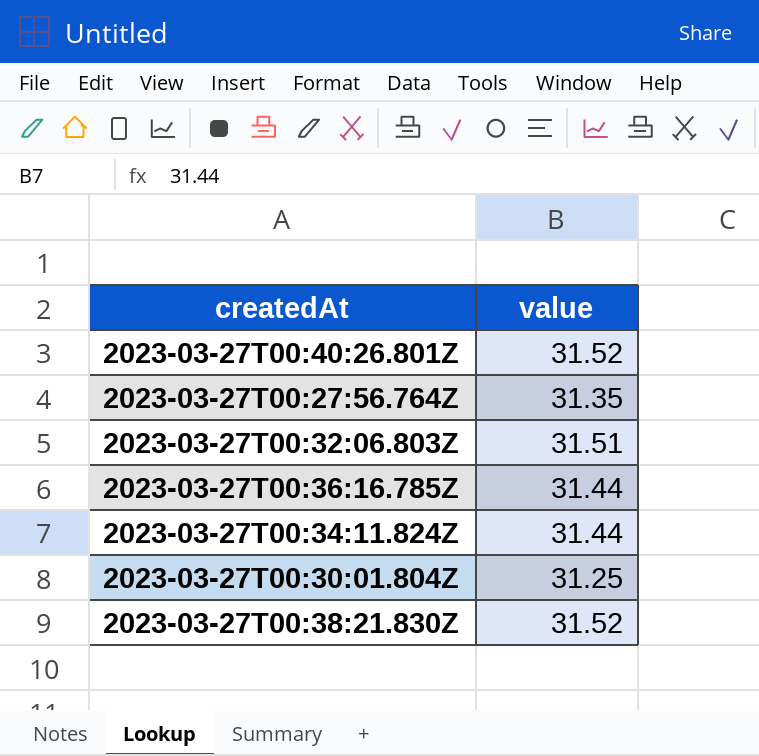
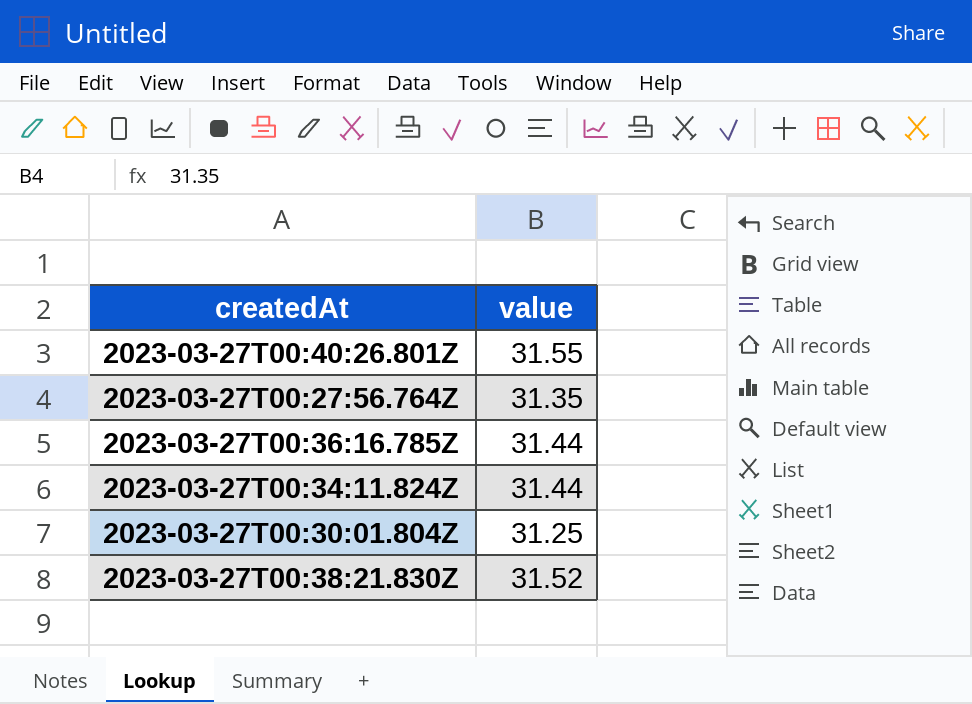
row 2023-03-27T00:32:06.803Z: 31.51 -> none
2023-03-27T00:40:26.801Z | value: 31.52 -> 31.55

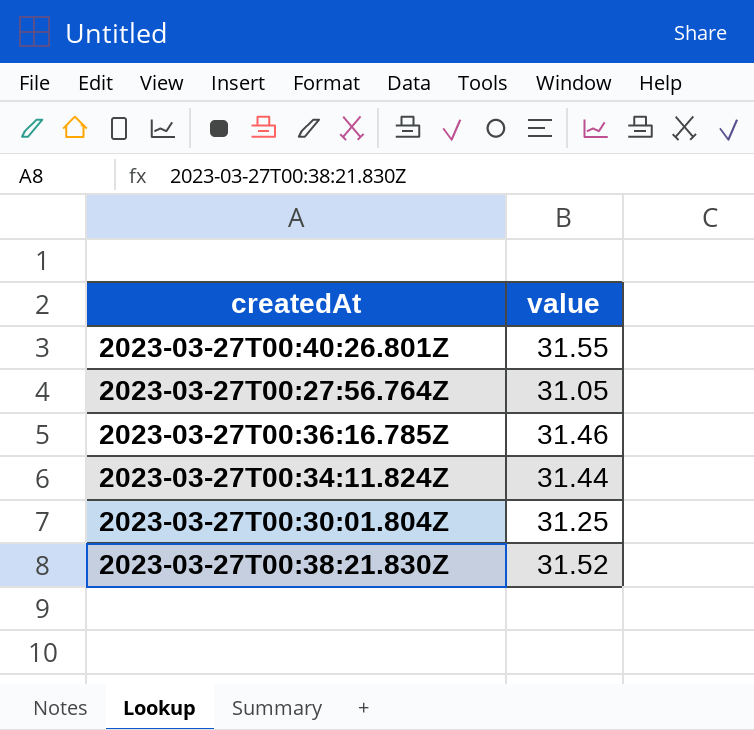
2023-03-27T00:27:56.764Z | value: 31.35 -> 31.05
2023-03-27T00:36:16.785Z | value: 31.44 -> 31.46

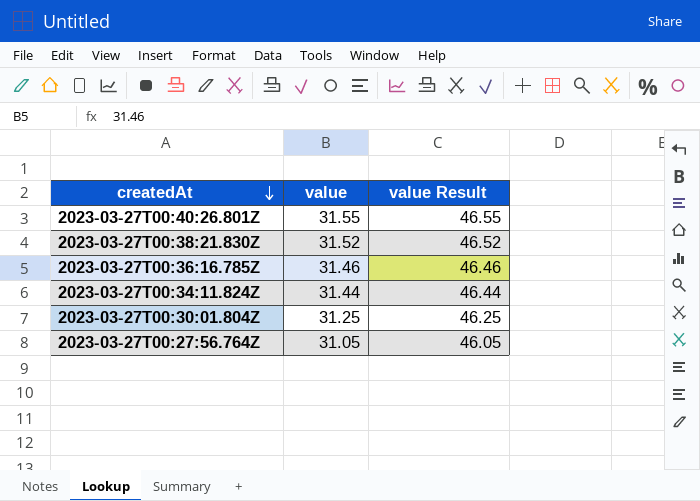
row order: none -> createdAt descending
column value Result | formula: none -> [value] + 15

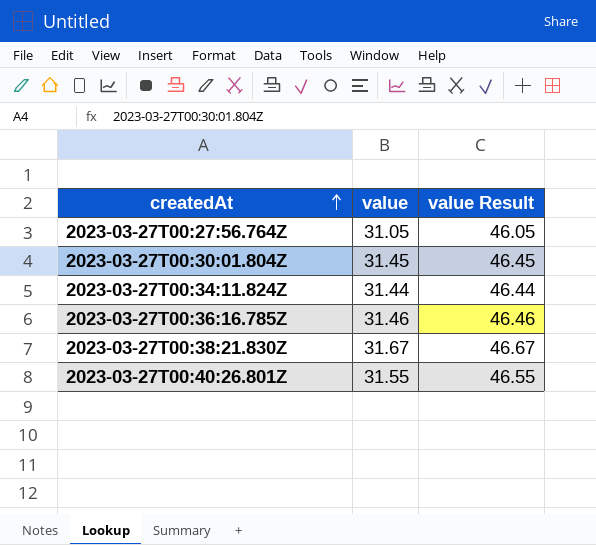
row order: createdAt descending -> createdAt ascending
2023-03-27T00:30:01.804Z | value: 31.25 -> 31.45
2023-03-27T00:30:01.804Z | value Result: 46.25 -> 46.45
2023-03-27T00:38:21.830Z | value: 31.52 -> 31.67
2023-03-27T00:38:21.830Z | value Result: 46.52 -> 46.67

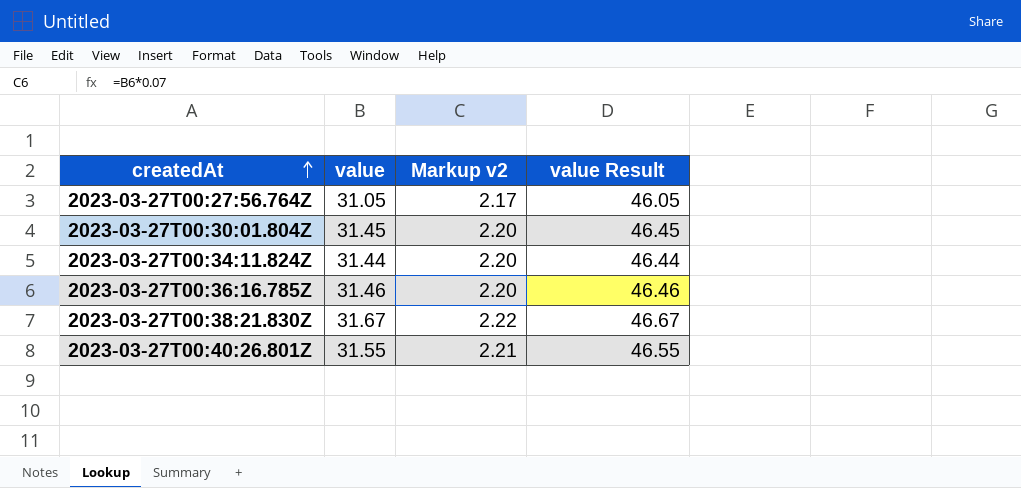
column Markup v2 | formula: none -> [value] * 0.07

